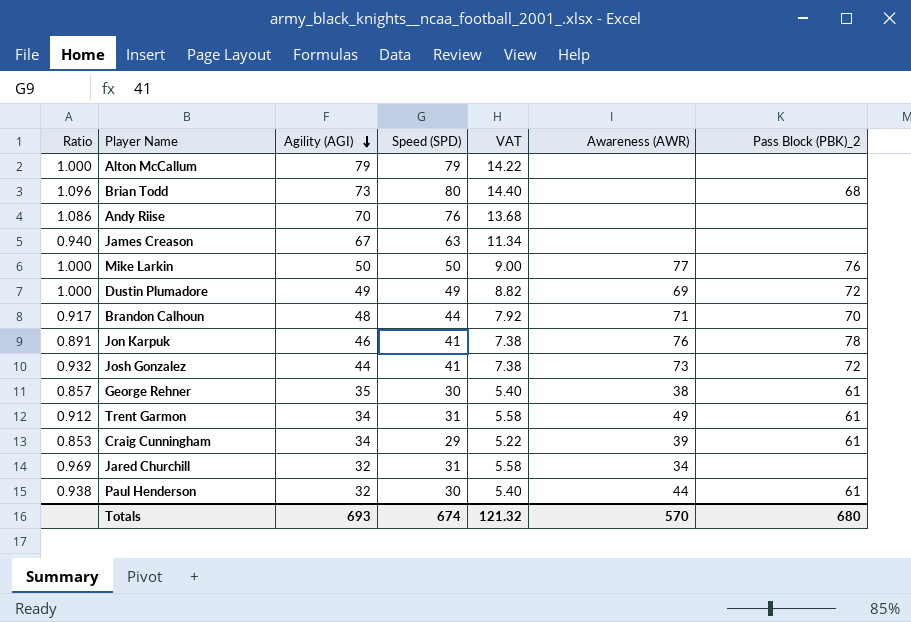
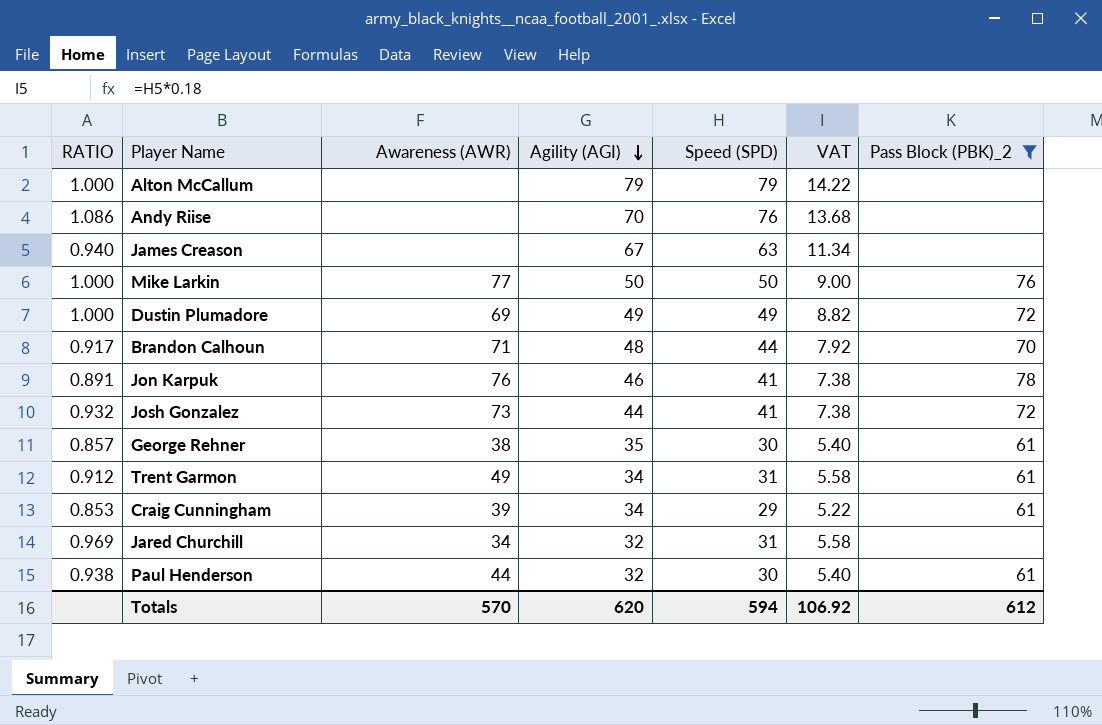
filter: none -> Pass Block (PBK)_2 != 68
column name: Ratio -> RATIO
column Awareness (AWR) | position: 6 -> 3
Totals | Agility (AGI): 693 -> 620
Totals | Speed (SPD): 674 -> 594
Totals | VAT: 121.32 -> 106.92
Totals | Pass Block (PBK)_2: 680 -> 612

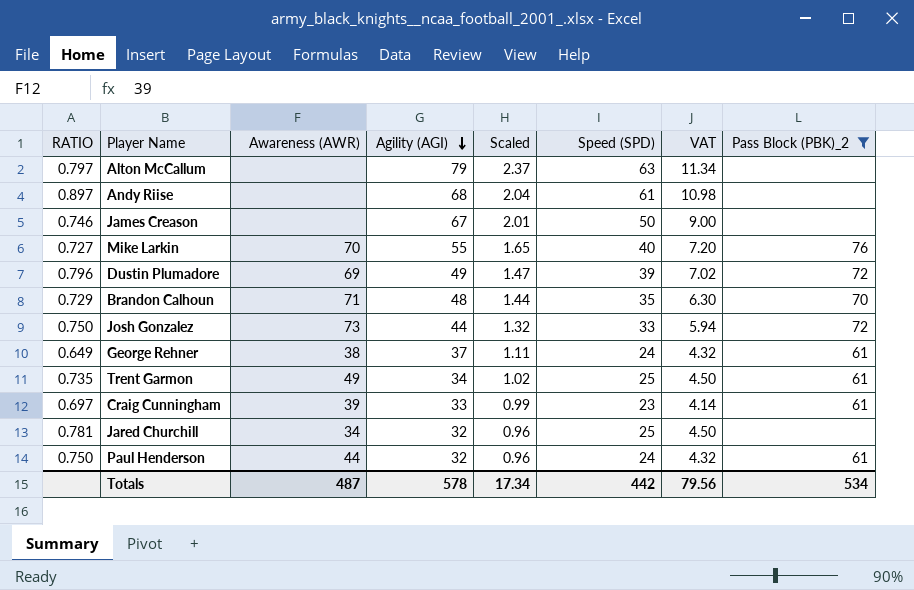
column Scaled | formula: none -> [Agility (AGI)] * 0.03
row Jon Karpuk: 0.891 | 76 | 46 | 41 | 7.38 | 78 -> none
Alton McCallum | RATIO: 1.000 -> 0.797
Alton McCallum | Speed (SPD): 79 -> 63
Alton McCallum | VAT: 14.22 -> 11.34
Andy Riise | RATIO: 1.086 -> 0.897
Andy Riise | Agility (AGI): 70 -> 68
Andy Riise | Speed (SPD): 76 -> 61
Andy Riise | VAT: 13.68 -> 10.98
James Creason | RATIO: 0.940 -> 0.746
James Creason | Speed (SPD): 63 -> 50
James Creason | VAT: 11.34 -> 9.00
Mike Larkin | RATIO: 1.000 -> 0.727
Mike Larkin | Awareness (AWR): 77 -> 70
Mike Larkin | Agility (AGI): 50 -> 55
Mike Larkin | Speed (SPD): 50 -> 40
Mike Larkin | VAT: 9.00 -> 7.20
Dustin Plumadore | RATIO: 1.000 -> 0.796
Dustin Plumadore | Speed (SPD): 49 -> 39
Dustin Plumadore | VAT: 8.82 -> 7.02
Brandon Calhoun | RATIO: 0.917 -> 0.729
Brandon Calhoun | Speed (SPD): 44 -> 35
Brandon Calhoun | VAT: 7.92 -> 6.30
Josh Gonzalez | RATIO: 0.932 -> 0.750
Josh Gonzalez | Speed (SPD): 41 -> 33
Josh Gonzalez | VAT: 7.38 -> 5.94
George Rehner | RATIO: 0.857 -> 0.649
George Rehner | Agility (AGI): 35 -> 37
George Rehner | Speed (SPD): 30 -> 24
George Rehner | VAT: 5.40 -> 4.32
Trent Garmon | RATIO: 0.912 -> 0.735
Trent Garmon | Speed (SPD): 31 -> 25
Trent Garmon | VAT: 5.58 -> 4.50
Craig Cunningham | RATIO: 0.853 -> 0.697
Craig Cunningham | Agility (AGI): 34 -> 33
Craig Cunningham | Speed (SPD): 29 -> 23
Craig Cunningham | VAT: 5.22 -> 4.14
Jared Churchill | RATIO: 0.969 -> 0.781
Jared Churchill | Speed (SPD): 31 -> 25
Jared Churchill | VAT: 5.58 -> 4.50
Paul Henderson | RATIO: 0.938 -> 0.750
Paul Henderson | Speed (SPD): 30 -> 24
Paul Henderson | VAT: 5.40 -> 4.32
Totals | Awareness (AWR): 570 -> 487
Totals | Agility (AGI): 620 -> 578
Totals | Speed (SPD): 594 -> 442
Totals | VAT: 106.92 -> 79.56
Totals | Pass Block (PBK)_2: 612 -> 534

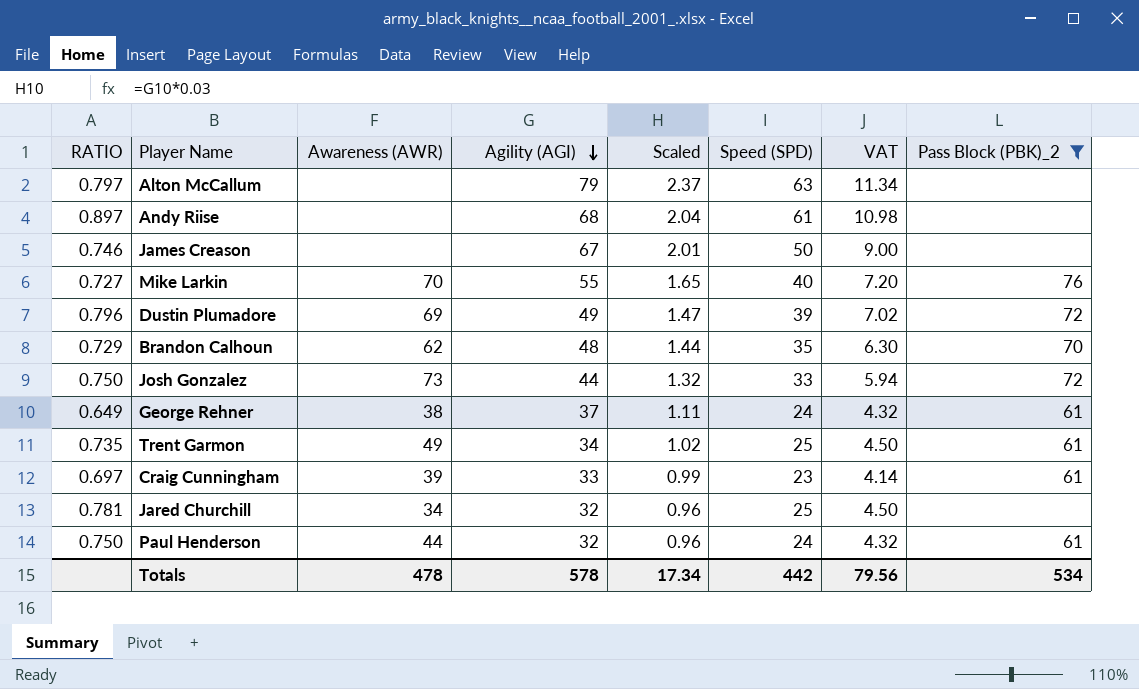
Brandon Calhoun | Awareness (AWR): 71 -> 62
Totals | Awareness (AWR): 487 -> 478

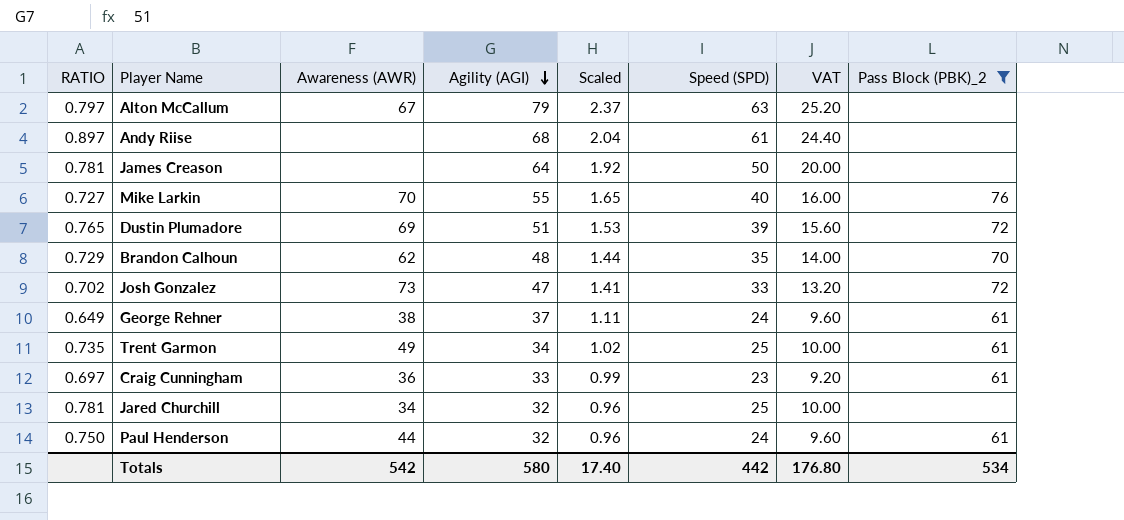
column VAT | formula: [Speed (SPD)] * 0.18 -> [Speed (SPD)] * 0.4
Alton McCallum | Awareness (AWR): none -> 67
James Creason | RATIO: 0.746 -> 0.781
James Creason | Agility (AGI): 67 -> 64
James Creason | Scaled: 2.01 -> 1.92
Dustin Plumadore | RATIO: 0.796 -> 0.765
Dustin Plumadore | Agility (AGI): 49 -> 51
Dustin Plumadore | Scaled: 1.47 -> 1.53
Josh Gonzalez | RATIO: 0.750 -> 0.702
Josh Gonzalez | Agility (AGI): 44 -> 47
Josh Gonzalez | Scaled: 1.32 -> 1.41
Craig Cunningham | Awareness (AWR): 39 -> 36
Totals | Awareness (AWR): 478 -> 542
Totals | Agility (AGI): 578 -> 580
Totals | Scaled: 17.34 -> 17.40
Totals | VAT: 79.56 -> 176.80

